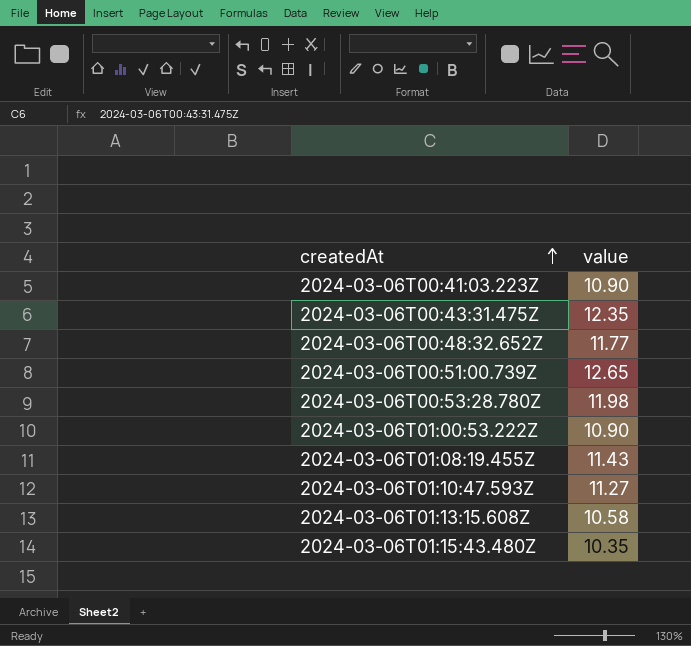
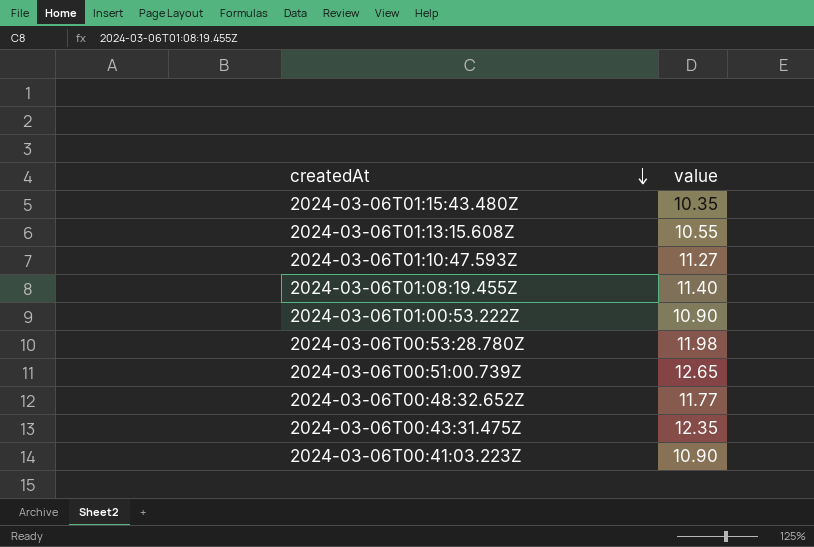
row order: createdAt ascending -> createdAt descending
2024-03-06T01:13:15.608Z | value: 10.58 -> 10.55
2024-03-06T01:08:19.455Z | value: 11.43 -> 11.40

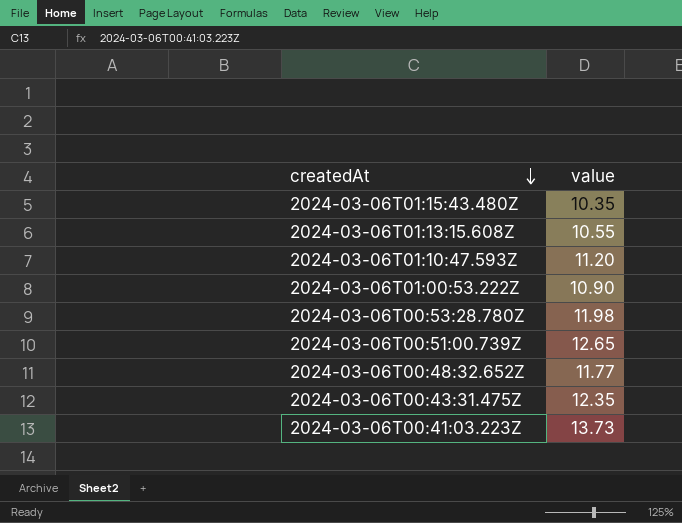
row 2024-03-06T01:08:19.455Z: 11.40 -> none
2024-03-06T01:10:47.593Z | value: 11.27 -> 11.20
2024-03-06T00:41:03.223Z | value: 10.90 -> 13.73

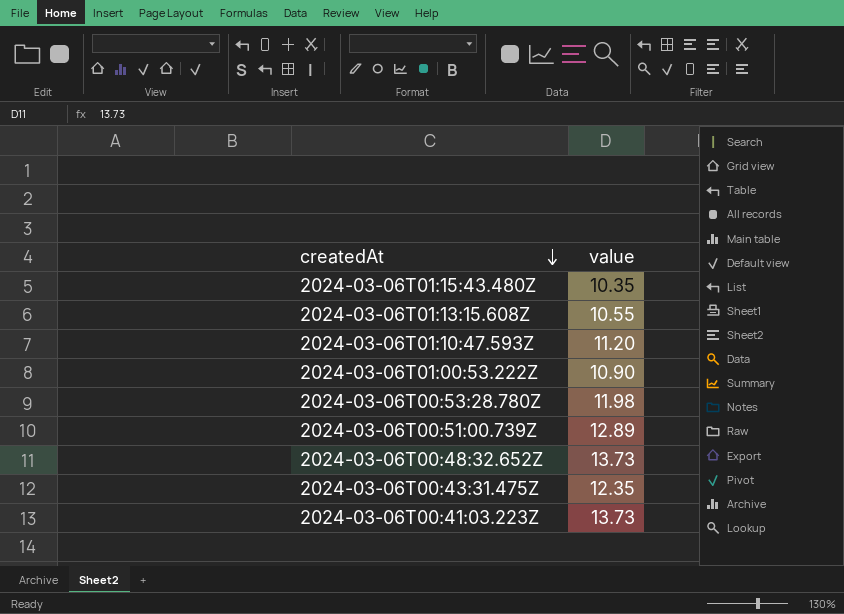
2024-03-06T00:51:00.739Z | value: 12.65 -> 12.89
2024-03-06T00:48:32.652Z | value: 11.77 -> 13.73

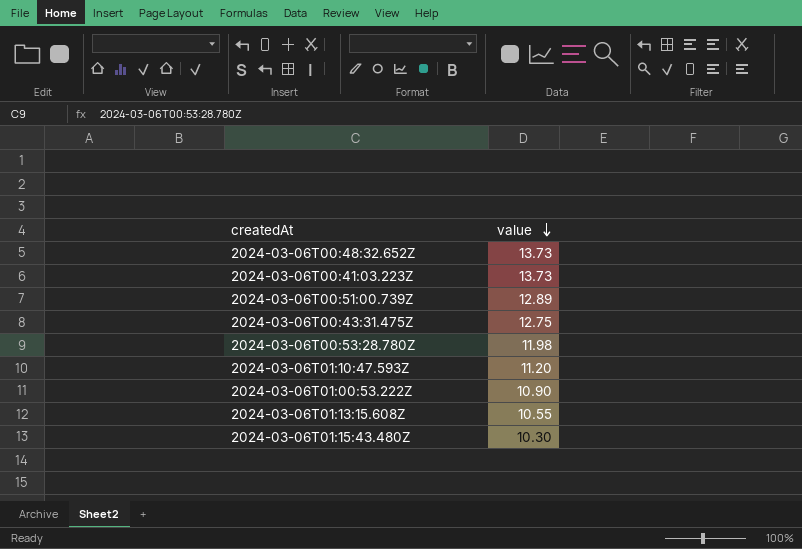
row order: createdAt descending -> value descending
2024-03-06T00:43:31.475Z | value: 12.35 -> 12.75
2024-03-06T01:15:43.480Z | value: 10.35 -> 10.30

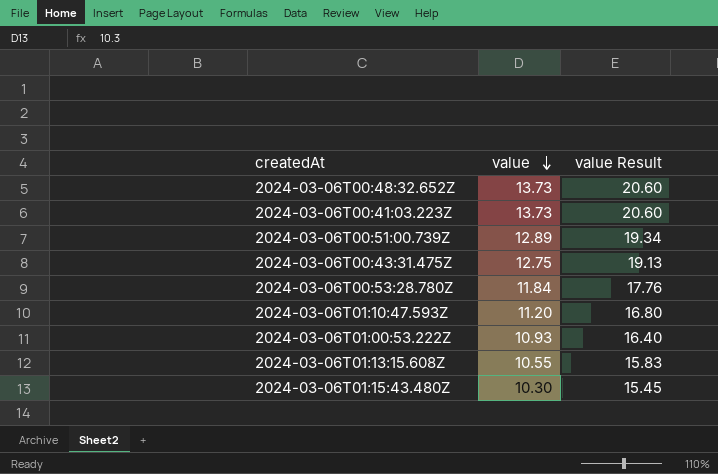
column value Result | formula: none -> [value] * 1.5
2024-03-06T00:53:28.780Z | value: 11.98 -> 11.84
2024-03-06T01:00:53.222Z | value: 10.90 -> 10.93

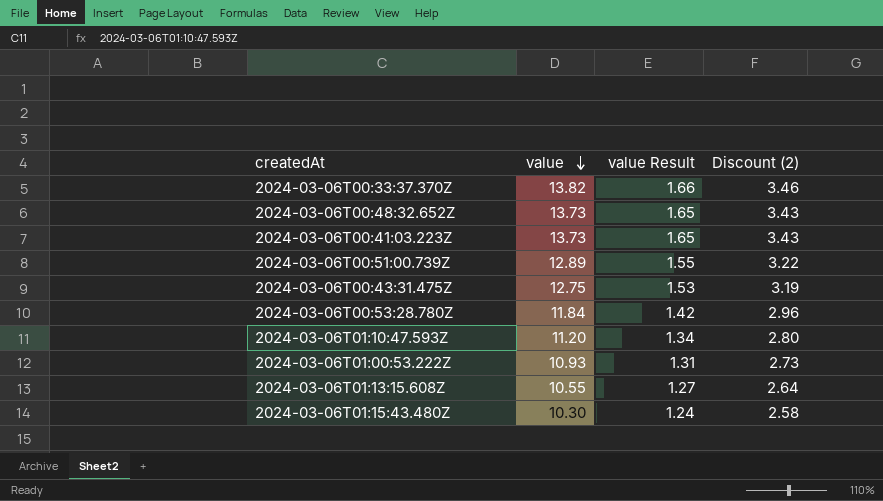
column value Result | formula: [value] * 1.5 -> [value] * 0.12
column Discount (2) | formula: none -> [value] * 0.25
row 2024-03-06T00:33:37.370Z: none -> 13.82 | 1.66 | 3.46

